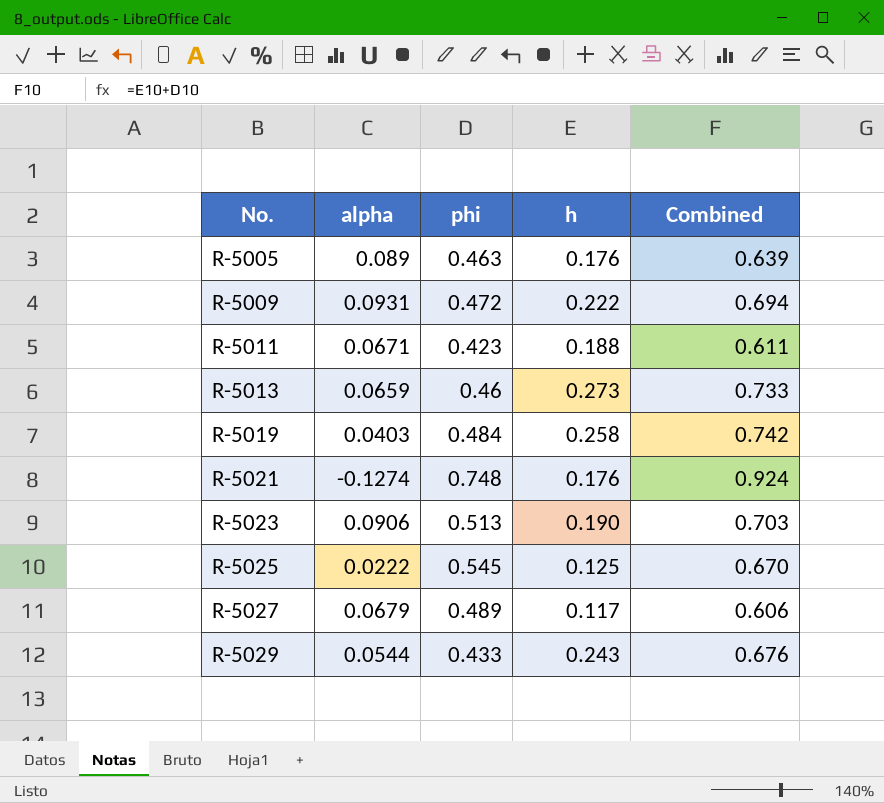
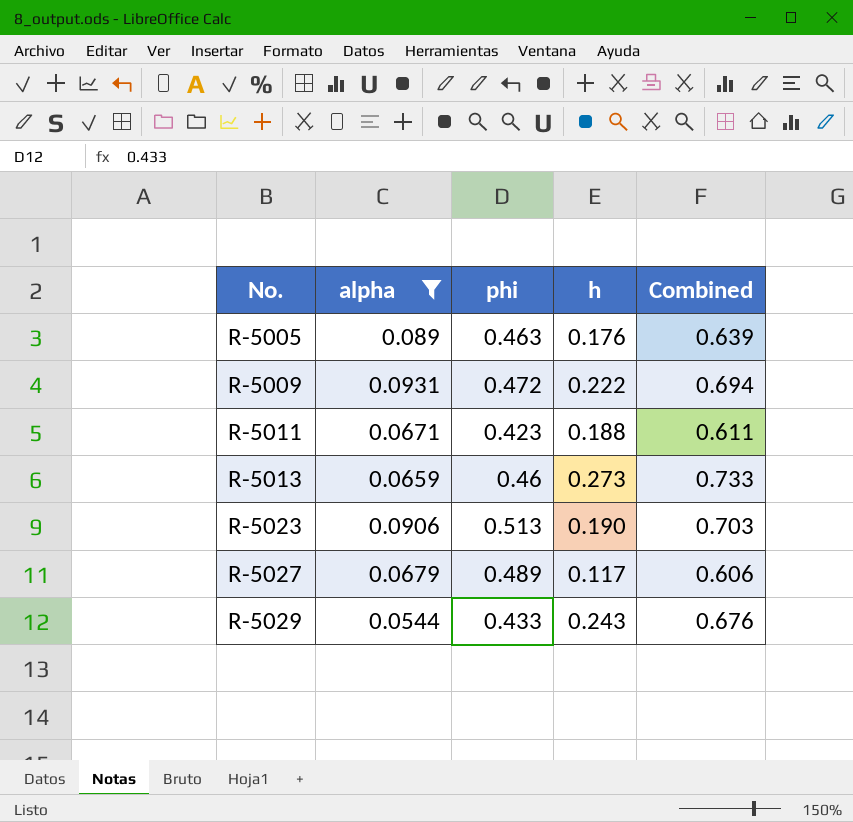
filter: none -> alpha >= 0.0544

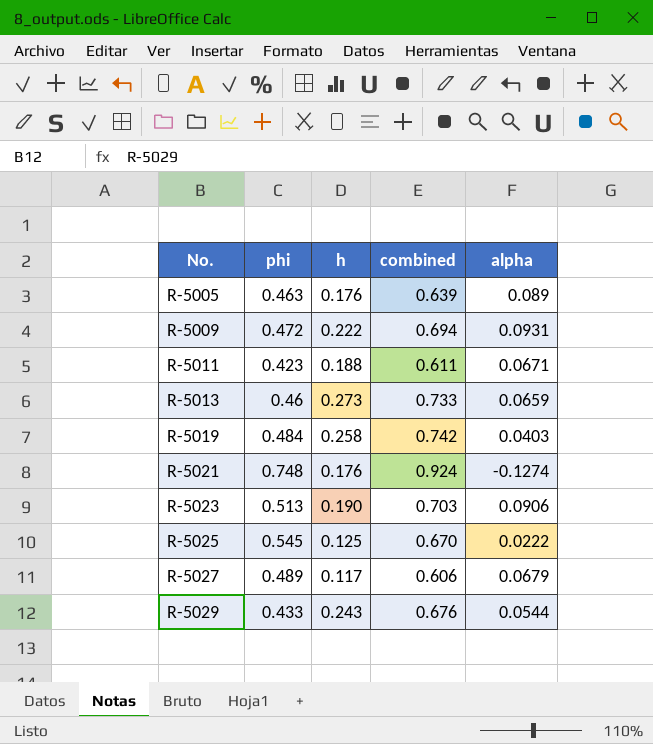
filter: alpha >= 0.0544 -> none
column name: Combined -> combined
column alpha | position: 2 -> 5

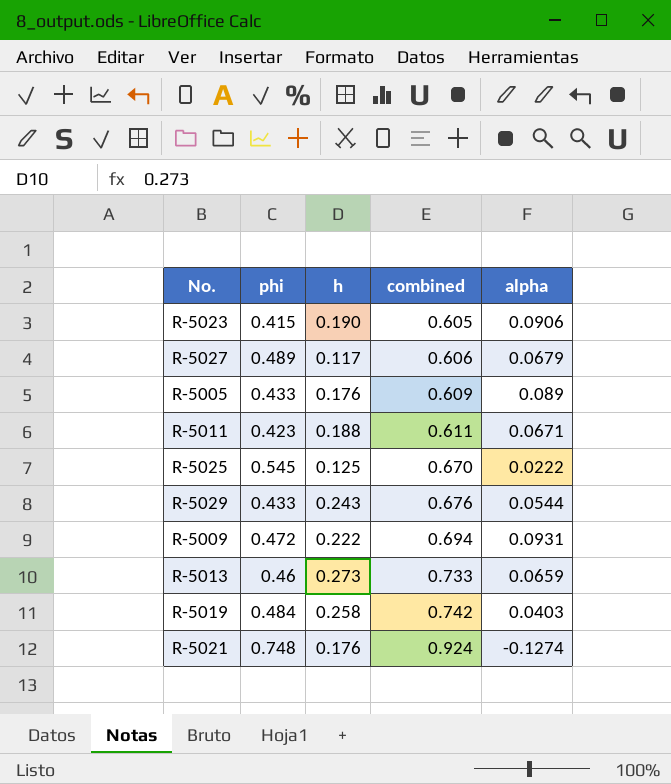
row order: No. ascending -> combined ascending
R-5023 | phi: 0.513 -> 0.415
R-5023 | combined: 0.703 -> 0.605
R-5005 | phi: 0.463 -> 0.433
R-5005 | combined: 0.639 -> 0.609

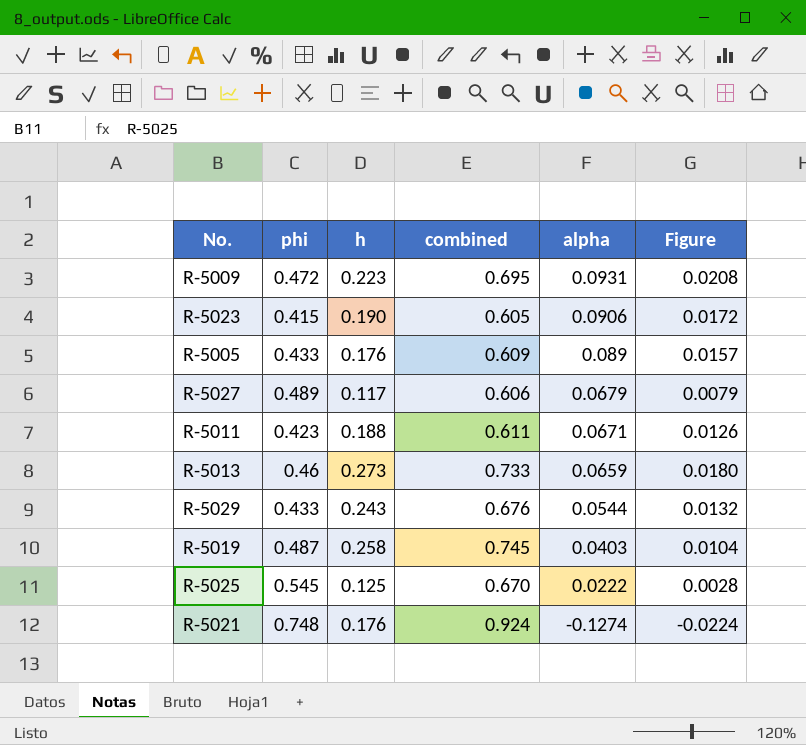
row order: combined ascending -> alpha descending
column Figure | formula: none -> [h] * [alpha]
R-5009 | h: 0.222 -> 0.223
R-5009 | combined: 0.694 -> 0.695
R-5019 | phi: 0.484 -> 0.487
R-5019 | combined: 0.742 -> 0.745

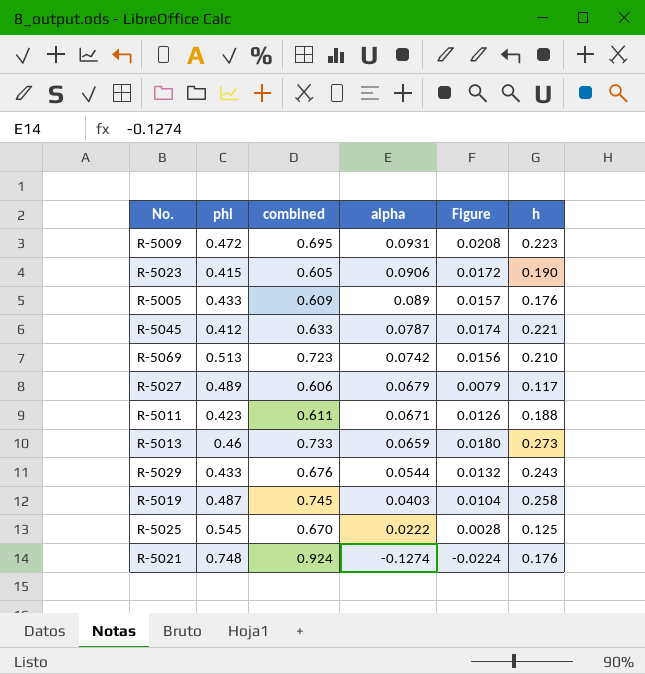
column h | position: 3 -> 6
row R-5045: none -> 0.412 | 0.633 | 0.0787 | 0.0174 | 0.221
row R-5069: none -> 0.513 | 0.723 | 0.0742 | 0.0156 | 0.210

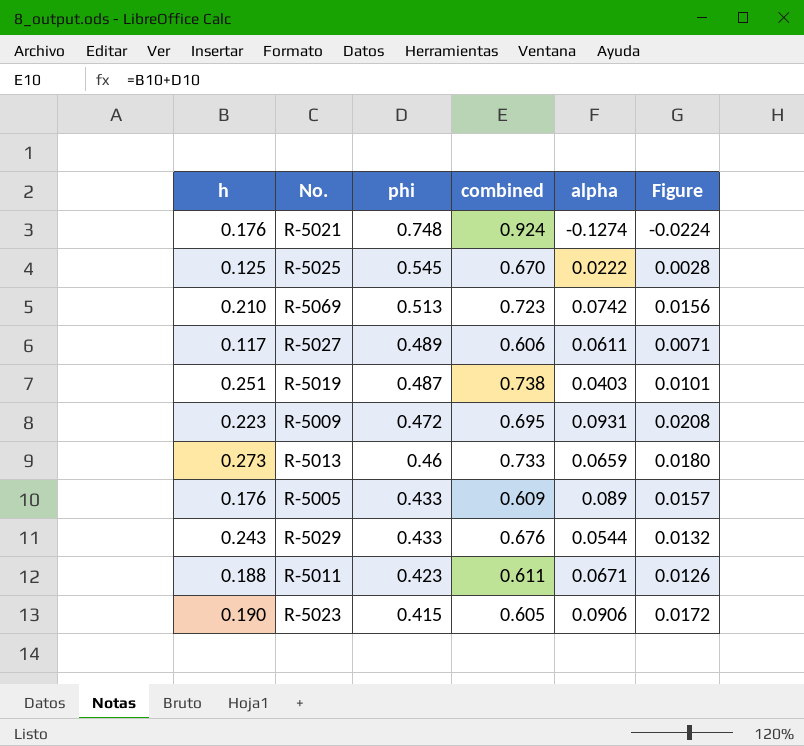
row order: alpha descending -> phi descending
column h | position: 6 -> 1
row R-5045: 0.412 | 0.633 | 0.0787 | 0.0174 | 0.221 -> none
R-5027 | alpha: 0.0679 -> 0.0611
R-5027 | Figure: 0.0079 -> 0.0071
R-5019 | h: 0.258 -> 0.251
R-5019 | combined: 0.745 -> 0.738
R-5019 | Figure: 0.0104 -> 0.0101

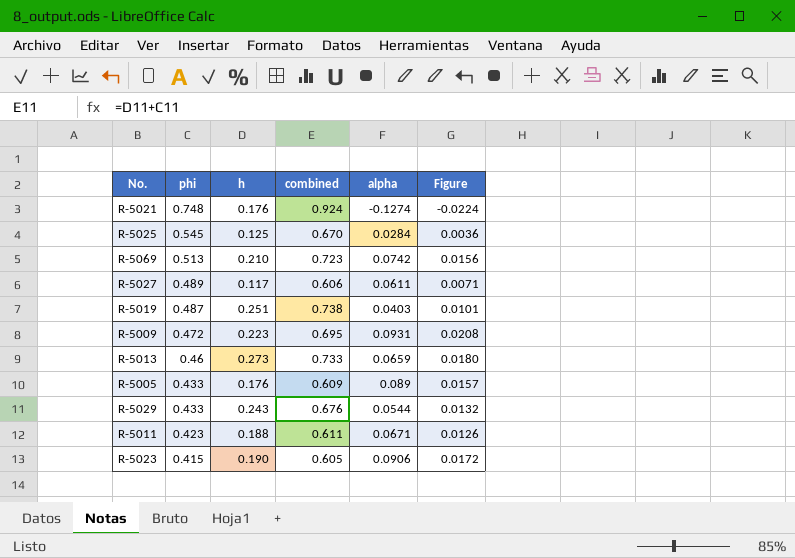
column h | position: 1 -> 3
R-5025 | alpha: 0.0222 -> 0.0284
R-5025 | Figure: 0.0028 -> 0.0036

